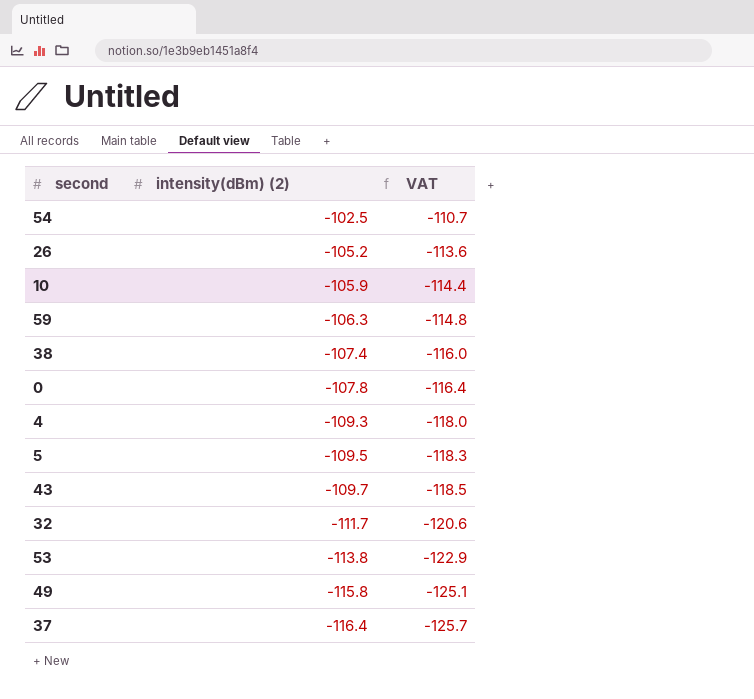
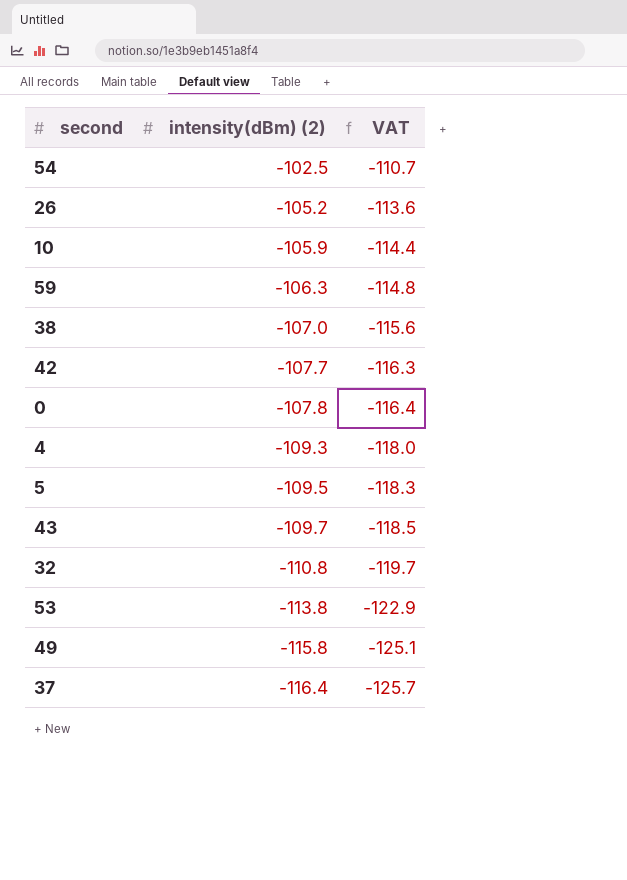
38 | intensity(dBm) (2): -107.4 -> -107.0
38 | VAT: -116.0 -> -115.6
row 42: none -> -107.7 | -116.3
32 | intensity(dBm) (2): -111.7 -> -110.8
32 | VAT: -120.6 -> -119.7

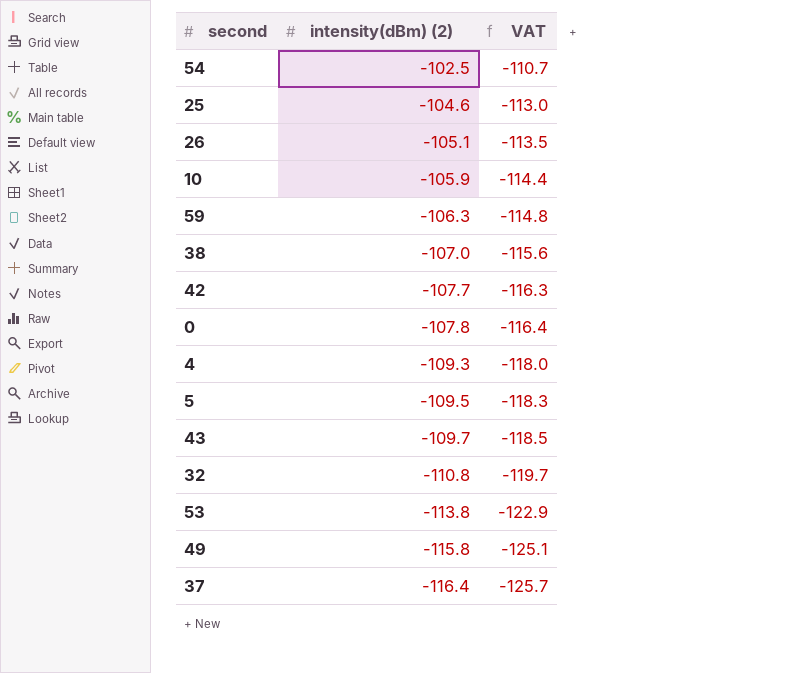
row 25: none -> -104.6 | -113.0
26 | intensity(dBm) (2): -105.2 -> -105.1
26 | VAT: -113.6 -> -113.5

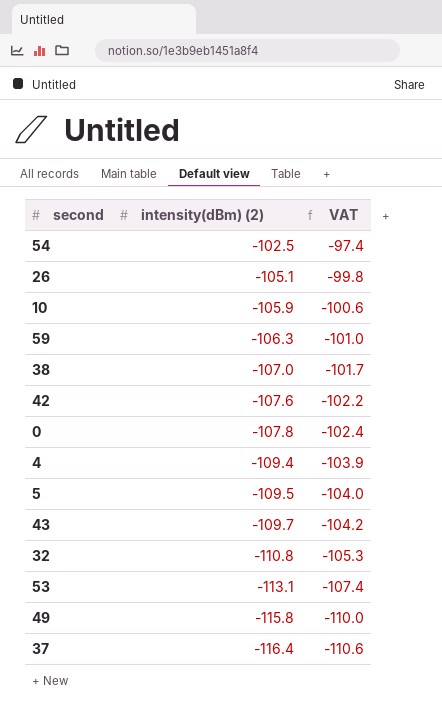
column VAT | formula: [intensity(dBm) (2)] * 1.08 -> [intensity(dBm) (2)] * 0.95
row 25: -104.6 | -113.0 -> none
42 | intensity(dBm) (2): -107.7 -> -107.6
4 | intensity(dBm) (2): -109.3 -> -109.4
53 | intensity(dBm) (2): -113.8 -> -113.1

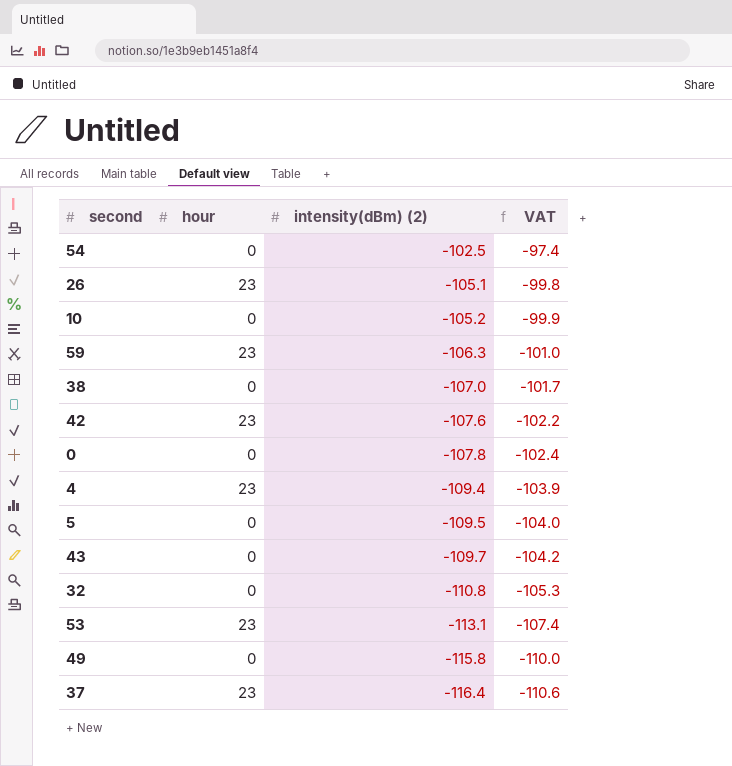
column hour | position: none -> 2
10 | intensity(dBm) (2): -105.9 -> -105.2
10 | VAT: -100.6 -> -99.9

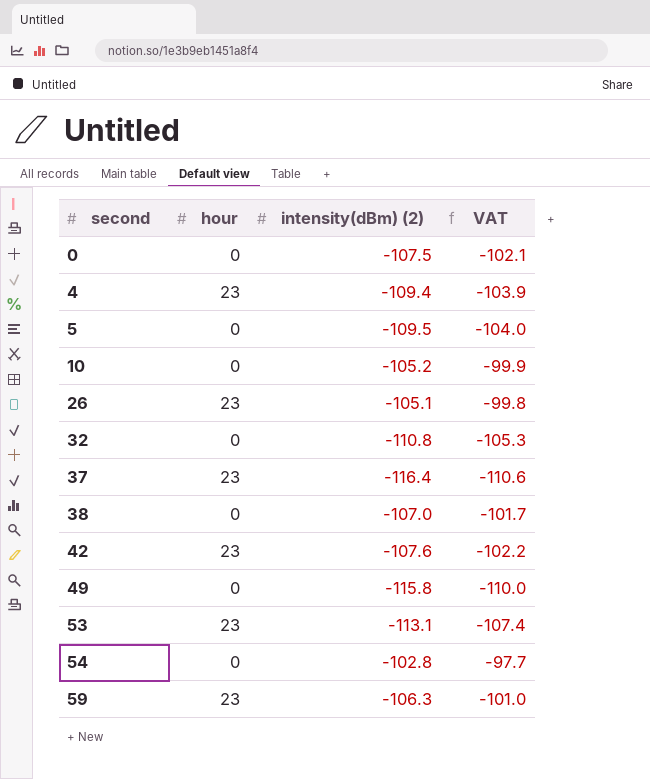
row order: intensity(dBm) (2) descending -> second ascending
row 43: 0 | -109.7 | -104.2 -> none
0 | intensity(dBm) (2): -107.8 -> -107.5
0 | VAT: -102.4 -> -102.1
54 | intensity(dBm) (2): -102.5 -> -102.8
54 | VAT: -97.4 -> -97.7

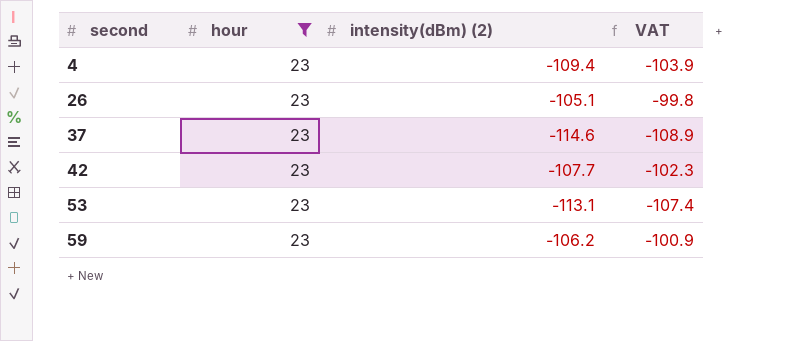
filter: none -> hour = 23
37 | intensity(dBm) (2): -116.4 -> -114.6
37 | VAT: -110.6 -> -108.9
42 | intensity(dBm) (2): -107.6 -> -107.7
42 | VAT: -102.2 -> -102.3
59 | intensity(dBm) (2): -106.3 -> -106.2
59 | VAT: -101.0 -> -100.9

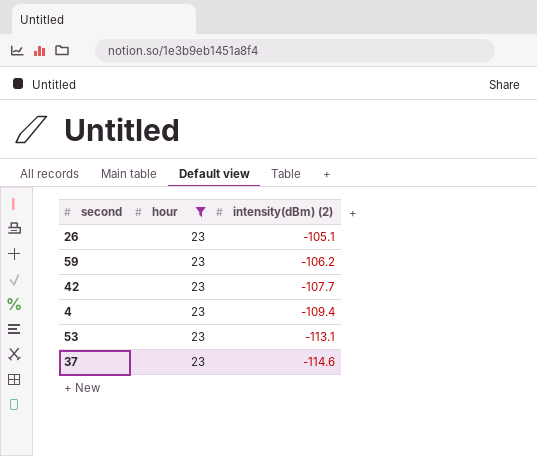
row order: second ascending -> intensity(dBm) (2) descending
column VAT | formula: [intensity(dBm) (2)] * 0.95 -> none

